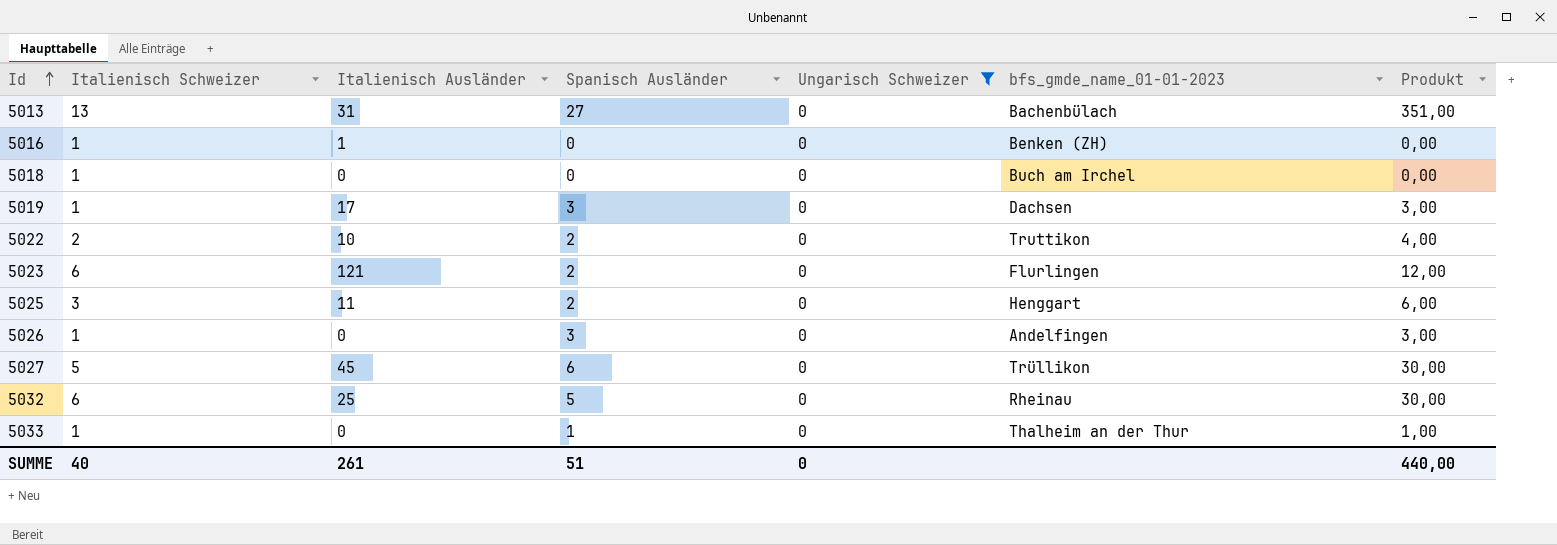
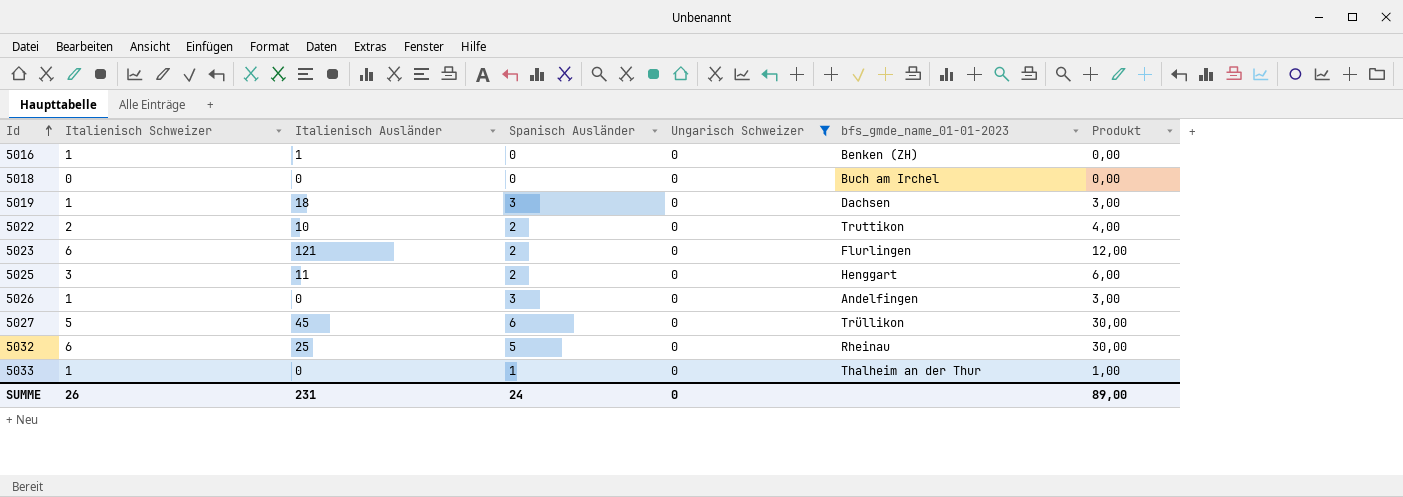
row 5013: 13 | 31 | 27 | 0 | Bachenbülach | 351,00 -> none
5018 | Italienisch Schweizer: 1 -> 0
5019 | Italienisch Ausländer: 17 -> 18
SUMME | Italienisch Schweizer: 40 -> 26
SUMME | Italienisch Ausländer: 261 -> 231
SUMME | Spanisch Ausländer: 51 -> 24
SUMME | Produkt: 440,00 -> 89,00

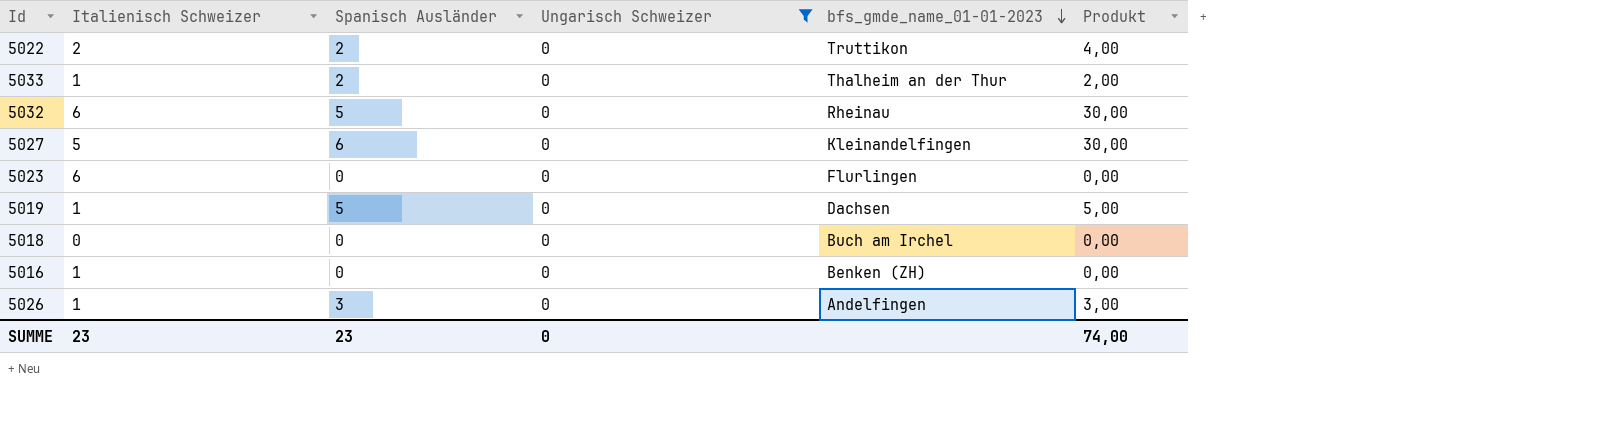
row order: Id ascending -> bfs_gmde_name_01-01-2023 descending
column Italienisch Ausländer | position: 3 -> none
row 5025: 3 | 11 | 2 | 0 | Henggart | 6,00 -> none
5033 | Spanisch Ausländer: 1 -> 2
5033 | Produkt: 1,00 -> 2,00
5027 | bfs_gmde_name_01-01-2023: Trüllikon -> Kleinandelfingen
5023 | Spanisch Ausländer: 2 -> 0
5023 | Produkt: 12,00 -> 0,00
5019 | Spanisch Ausländer: 3 -> 5
5019 | Produkt: 3,00 -> 5,00
SUMME | Italienisch Schweizer: 26 -> 23
SUMME | Spanisch Ausländer: 24 -> 23
SUMME | Produkt: 89,00 -> 74,00

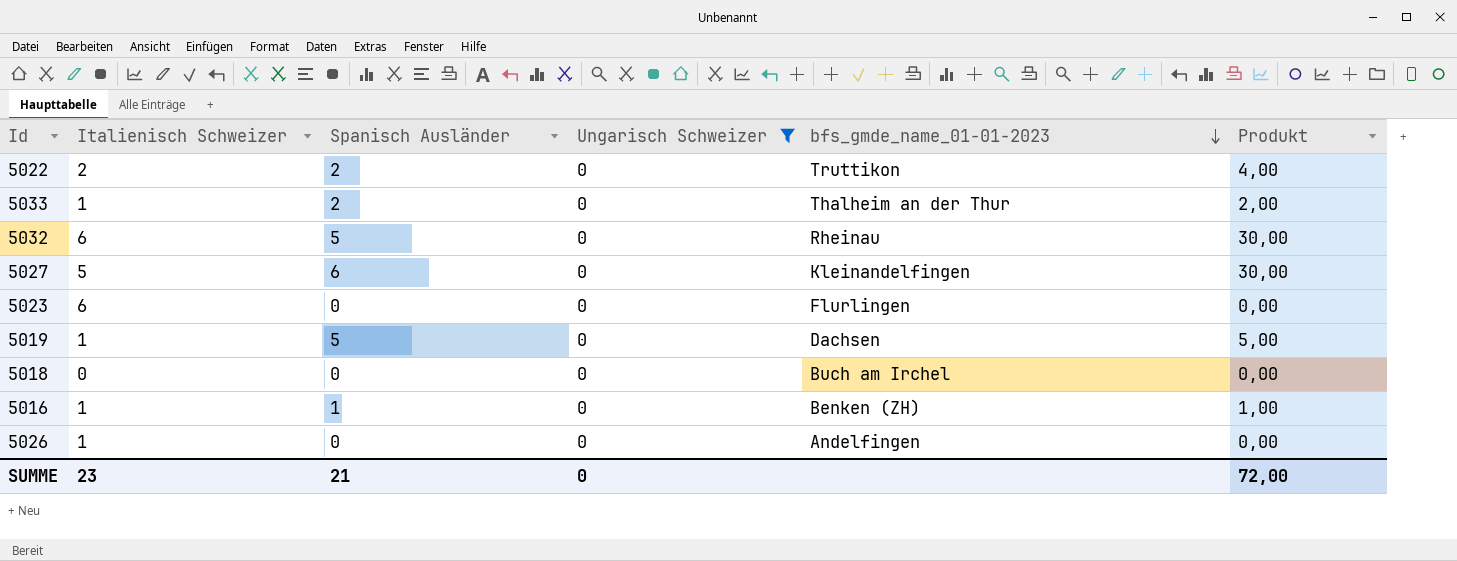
5016 | Spanisch Ausländer: 0 -> 1
5016 | Produkt: 0,00 -> 1,00
5026 | Spanisch Ausländer: 3 -> 0
5026 | Produkt: 3,00 -> 0,00
SUMME | Spanisch Ausländer: 23 -> 21
SUMME | Produkt: 74,00 -> 72,00

